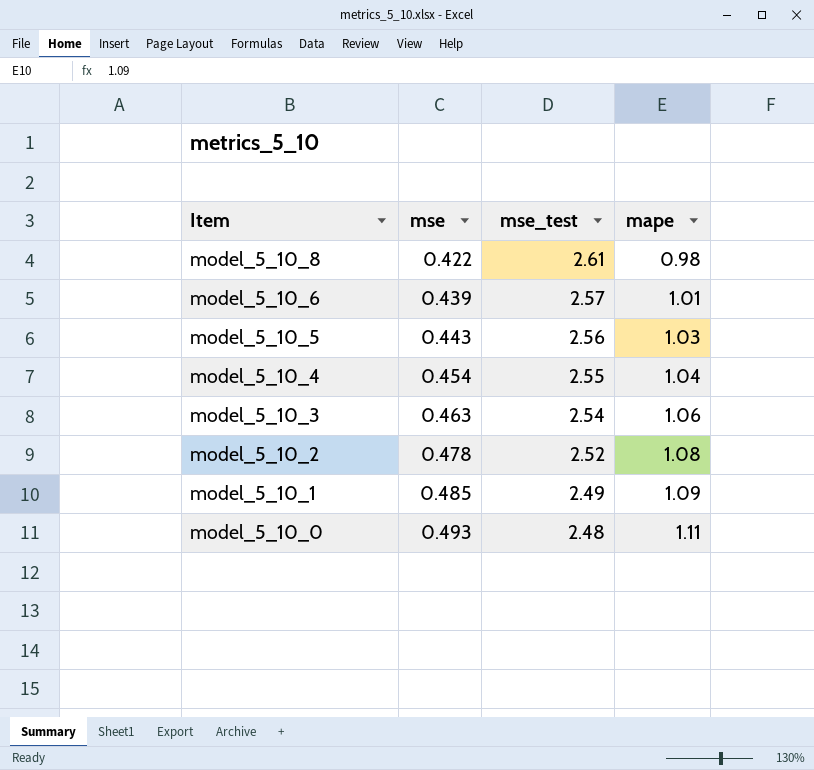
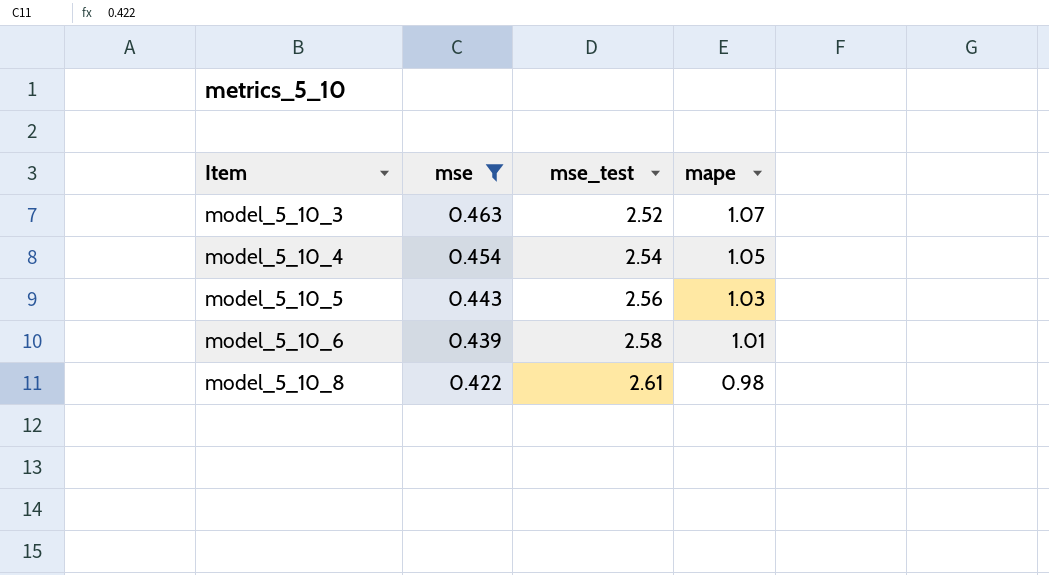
filter: none -> mse <= 0.463
row order: Item descending -> Item ascending
model_5_10_3 | mse_test: 2.54 -> 2.52
model_5_10_3 | mape: 1.06 -> 1.07
model_5_10_4 | mse_test: 2.55 -> 2.54
model_5_10_4 | mape: 1.04 -> 1.05
model_5_10_6 | mse_test: 2.57 -> 2.58

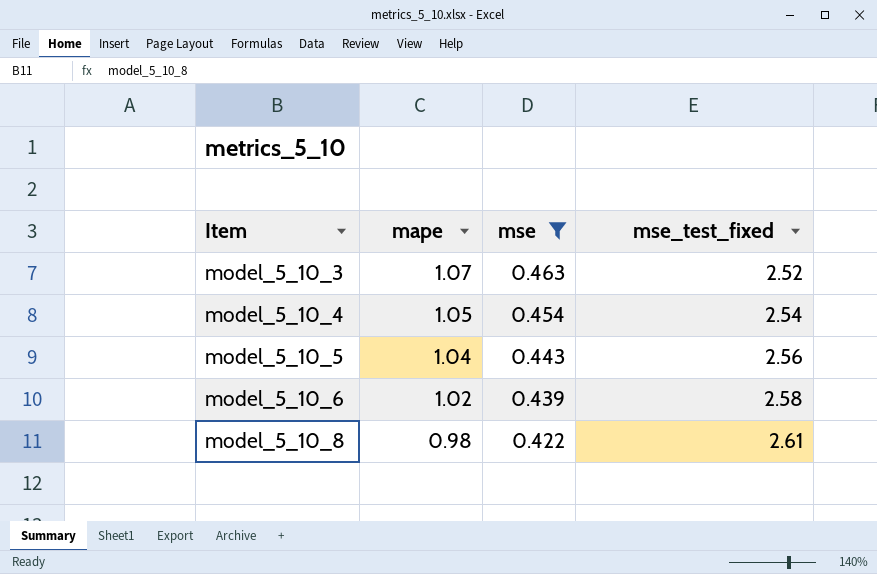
column mape | position: 4 -> 2
column name: mse_test -> mse_test_fixed
model_5_10_5 | mape: 1.03 -> 1.04
model_5_10_6 | mape: 1.01 -> 1.02

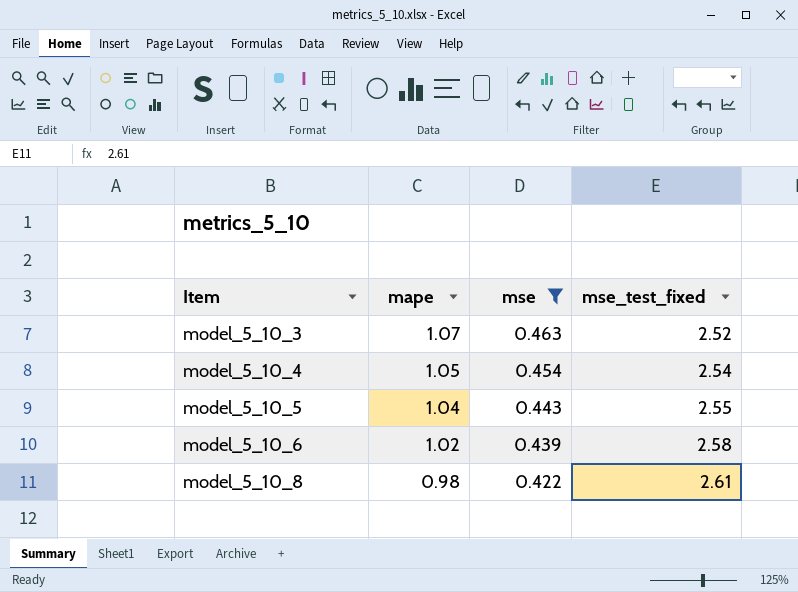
model_5_10_5 | mse_test_fixed: 2.56 -> 2.55

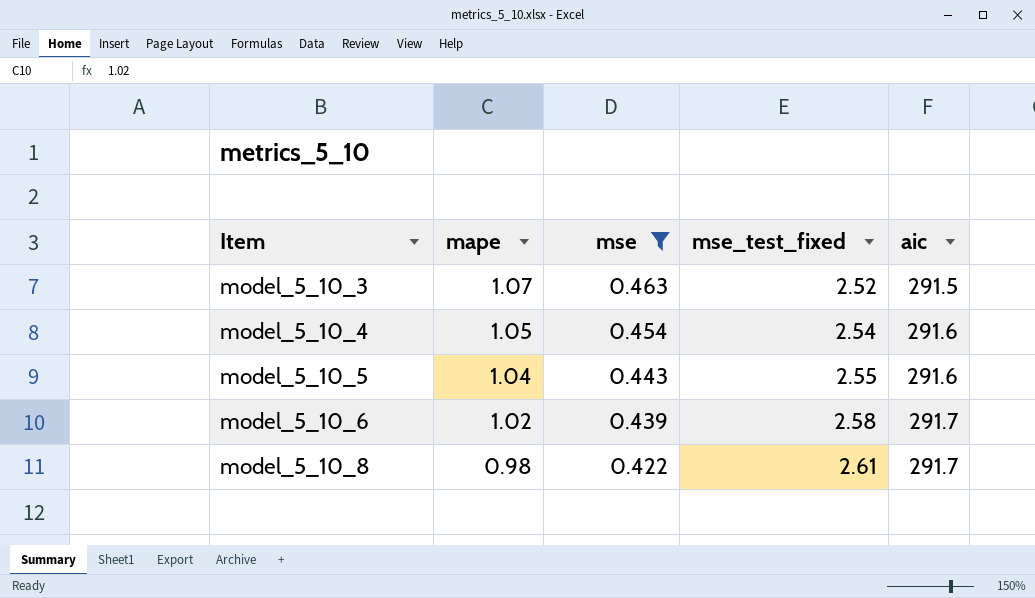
column aic | position: none -> 5

